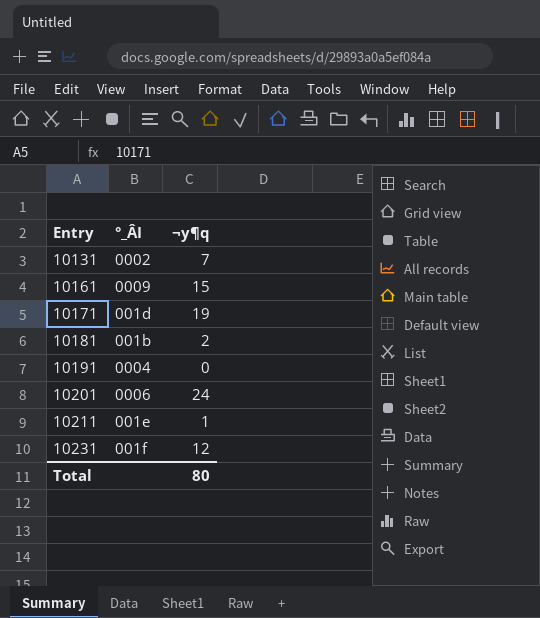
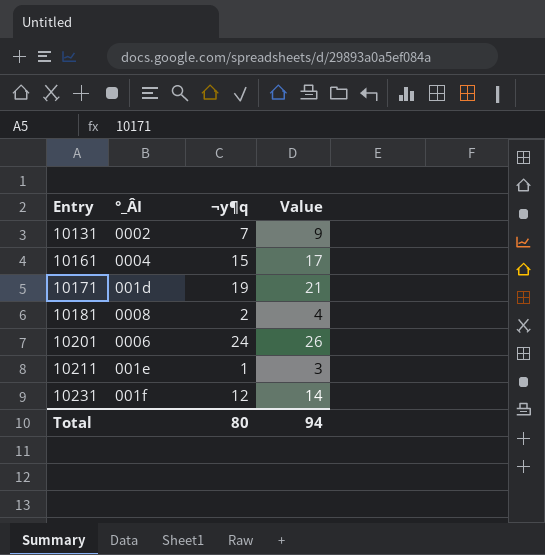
column Value | formula: none -> [¬y¶q] + 2
row 10191: 0004 | 0 -> none
10161 | °_ÂI: 0009 -> 0004
10181 | °_ÂI: 001b -> 0008

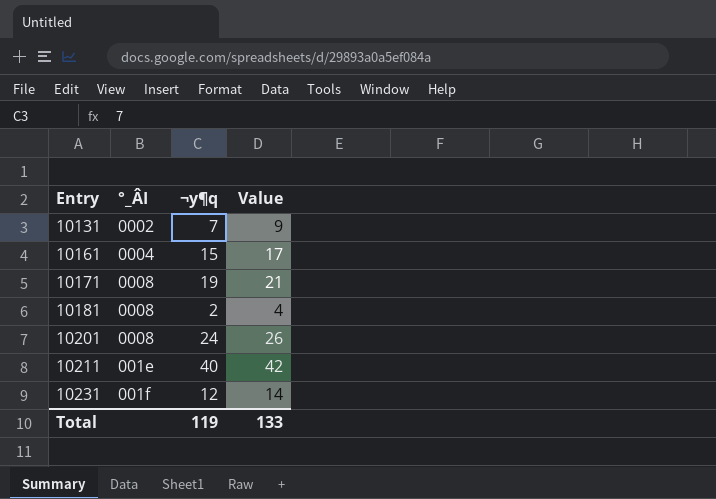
10171 | °_ÂI: 001d -> 0008
10201 | °_ÂI: 0006 -> 0008
10211 | ¬y¶q: 1 -> 40
10211 | Value: 3 -> 42
Total | ¬y¶q: 80 -> 119
Total | Value: 94 -> 133

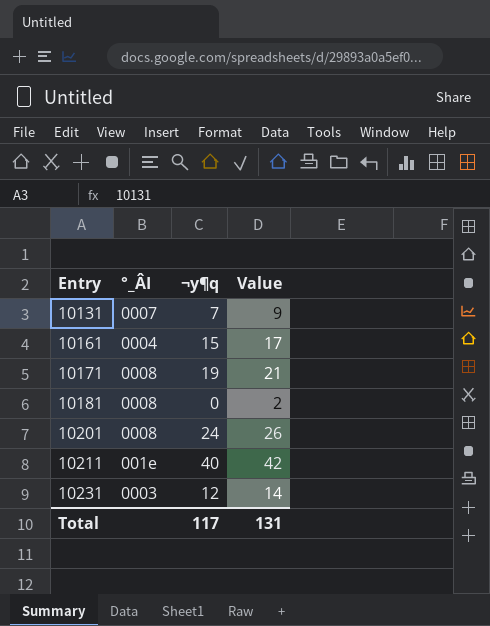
10131 | °_ÂI: 0002 -> 0007
10181 | ¬y¶q: 2 -> 0
10181 | Value: 4 -> 2
10231 | °_ÂI: 001f -> 0003
Total | ¬y¶q: 119 -> 117
Total | Value: 133 -> 131

